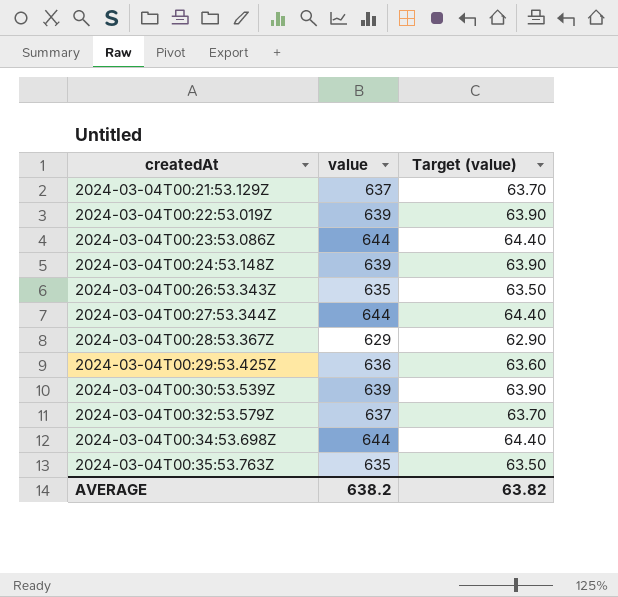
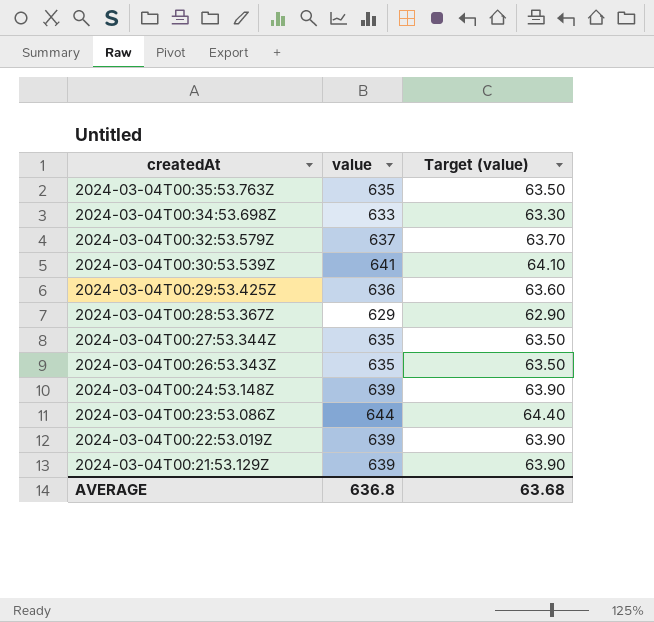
row order: createdAt ascending -> createdAt descending
2024-03-04T00:34:53.698Z | value: 644 -> 633
2024-03-04T00:34:53.698Z | Target (value): 64.40 -> 63.30
2024-03-04T00:30:53.539Z | value: 639 -> 641
2024-03-04T00:30:53.539Z | Target (value): 63.90 -> 64.10
2024-03-04T00:27:53.344Z | value: 644 -> 635
2024-03-04T00:27:53.344Z | Target (value): 64.40 -> 63.50
2024-03-04T00:21:53.129Z | value: 637 -> 639
2024-03-04T00:21:53.129Z | Target (value): 63.70 -> 63.90
AVERAGE | value: 638.2 -> 636.8
AVERAGE | Target (value): 63.82 -> 63.68

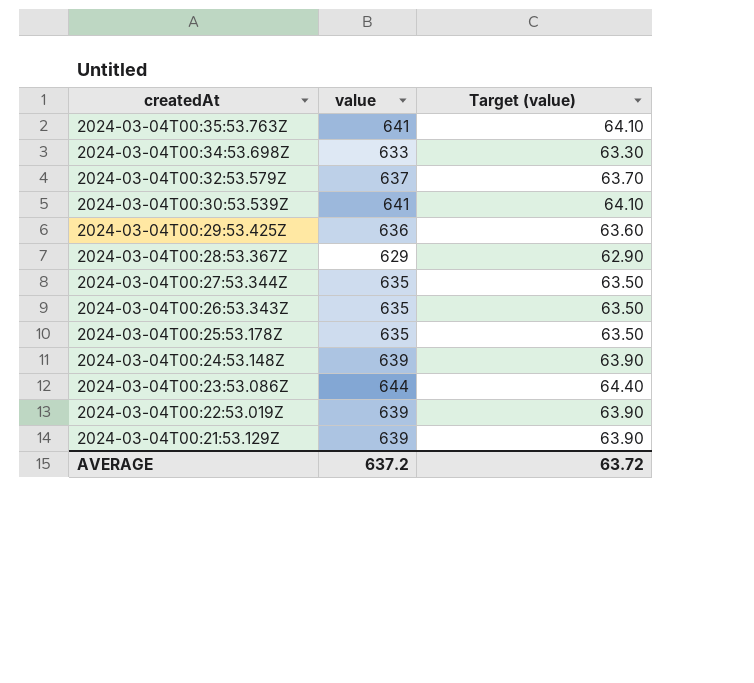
2024-03-04T00:35:53.763Z | value: 635 -> 641
2024-03-04T00:35:53.763Z | Target (value): 63.50 -> 64.10
row 2024-03-04T00:25:53.178Z: none -> 635 | 63.50
AVERAGE | value: 636.8 -> 637.2
AVERAGE | Target (value): 63.68 -> 63.72

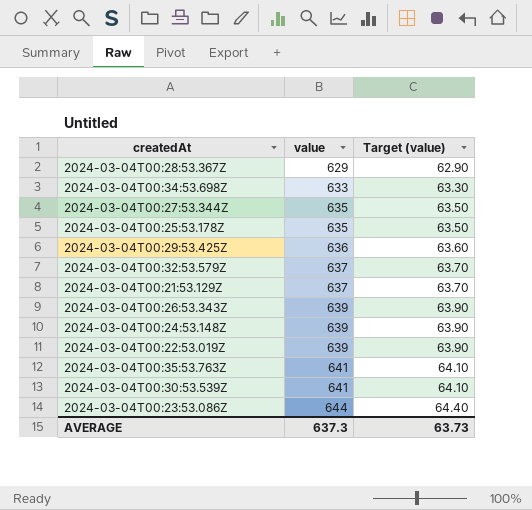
row order: createdAt descending -> value ascending
2024-03-04T00:21:53.129Z | value: 639 -> 637
2024-03-04T00:21:53.129Z | Target (value): 63.90 -> 63.70
2024-03-04T00:26:53.343Z | value: 635 -> 639
2024-03-04T00:26:53.343Z | Target (value): 63.50 -> 63.90
AVERAGE | value: 637.2 -> 637.3
AVERAGE | Target (value): 63.72 -> 63.73

